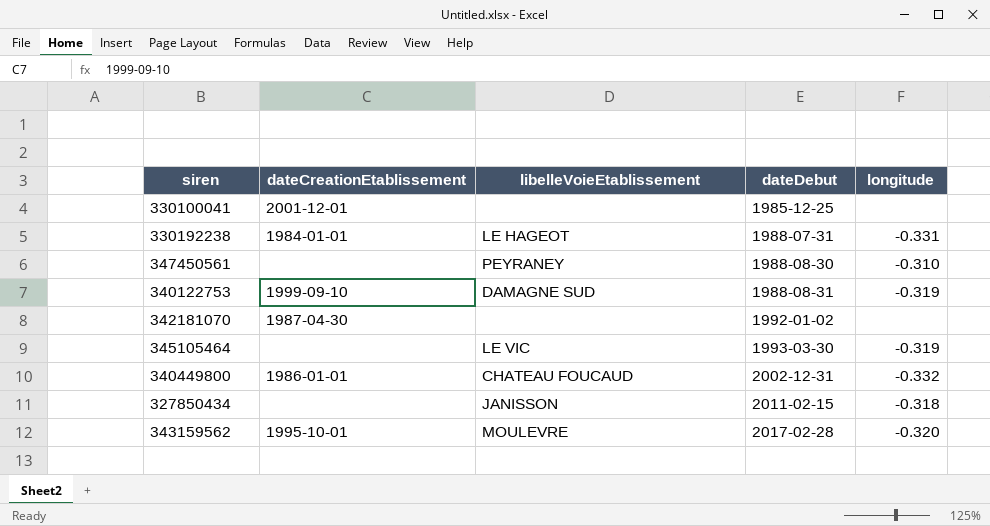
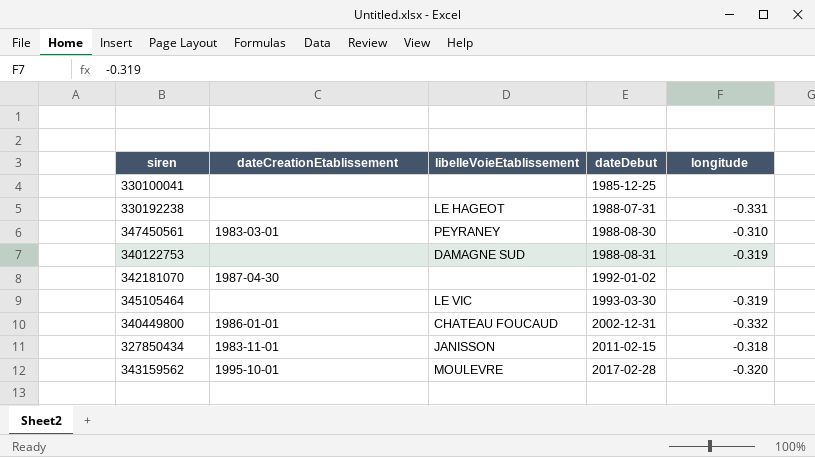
330100041 | dateCreationEtablissement: 2001-12-01 -> none
330192238 | dateCreationEtablissement: 1984-01-01 -> none
347450561 | dateCreationEtablissement: none -> 1983-03-01
340122753 | dateCreationEtablissement: 1999-09-10 -> none
327850434 | dateCreationEtablissement: none -> 1983-11-01

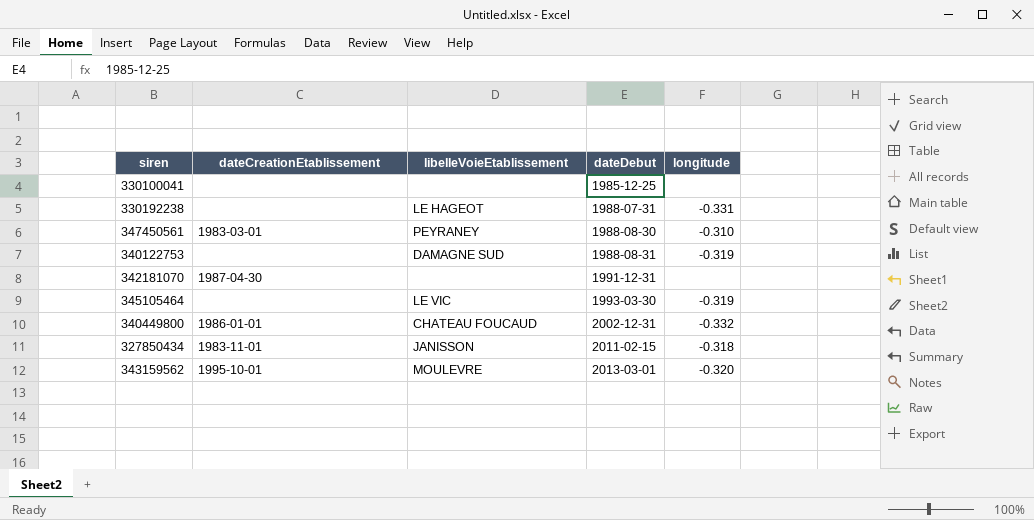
342181070 | dateDebut: 1992-01-02 -> 1991-12-31
343159562 | dateDebut: 2017-02-28 -> 2013-03-01

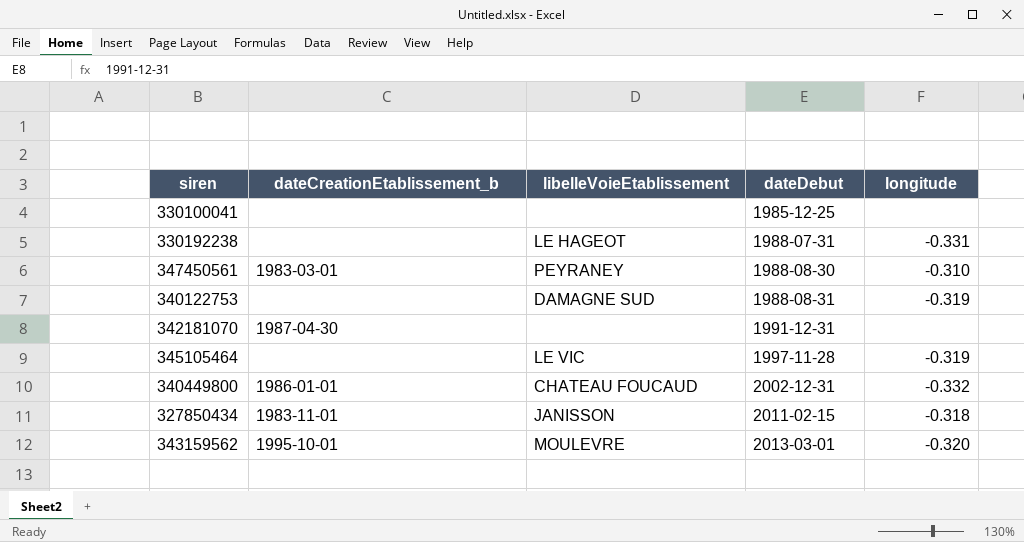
column name: dateCreationEtablissement -> dateCreationEtablissement_b
345105464 | dateDebut: 1993-03-30 -> 1997-11-28

